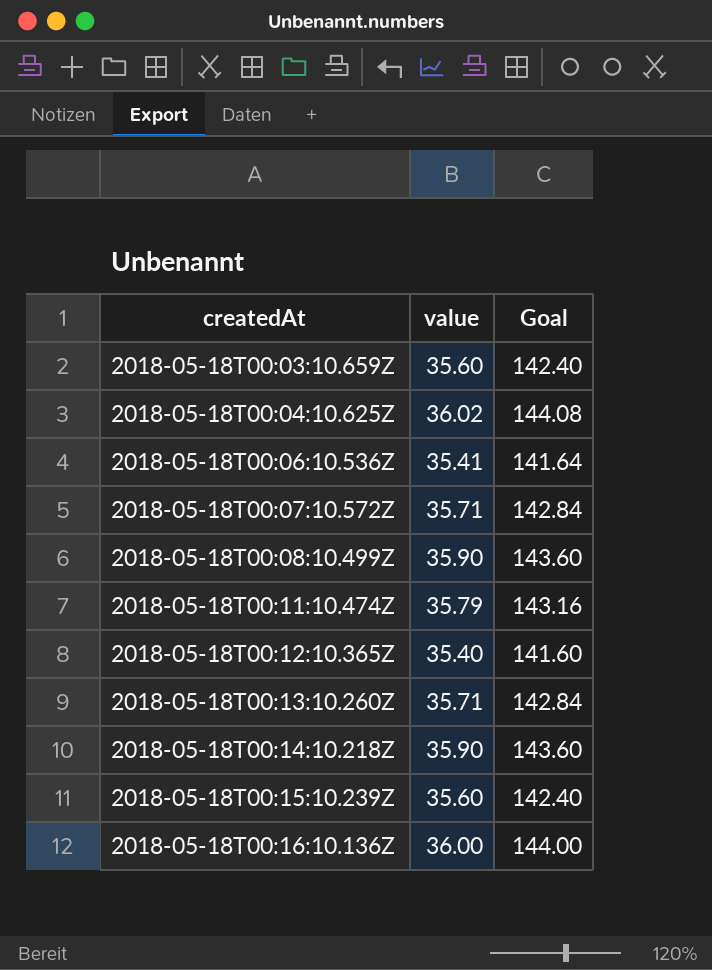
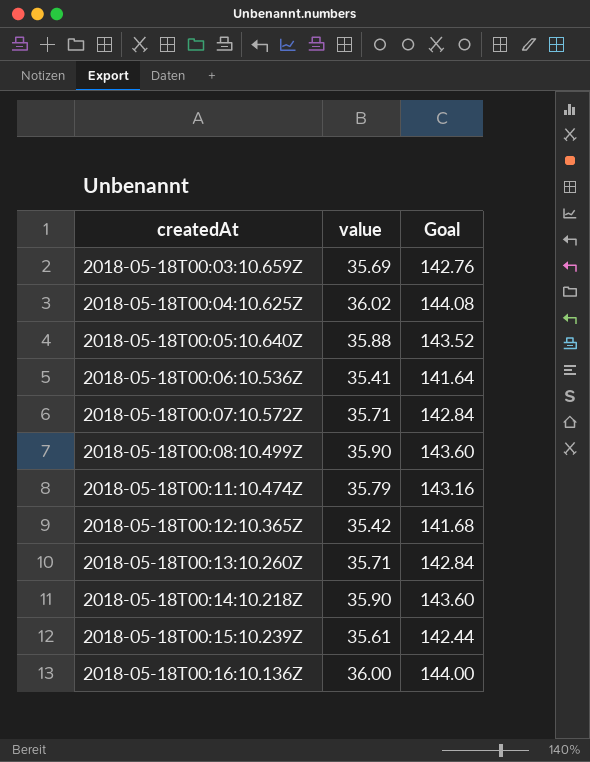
2018-05-18T00:03:10.659Z | value: 35.60 -> 35.69
2018-05-18T00:03:10.659Z | Goal: 142.40 -> 142.76
row 2018-05-18T00:05:10.640Z: none -> 35.88 | 143.52
2018-05-18T00:12:10.365Z | value: 35.40 -> 35.42
2018-05-18T00:12:10.365Z | Goal: 141.60 -> 141.68
2018-05-18T00:15:10.239Z | value: 35.60 -> 35.61
2018-05-18T00:15:10.239Z | Goal: 142.40 -> 142.44

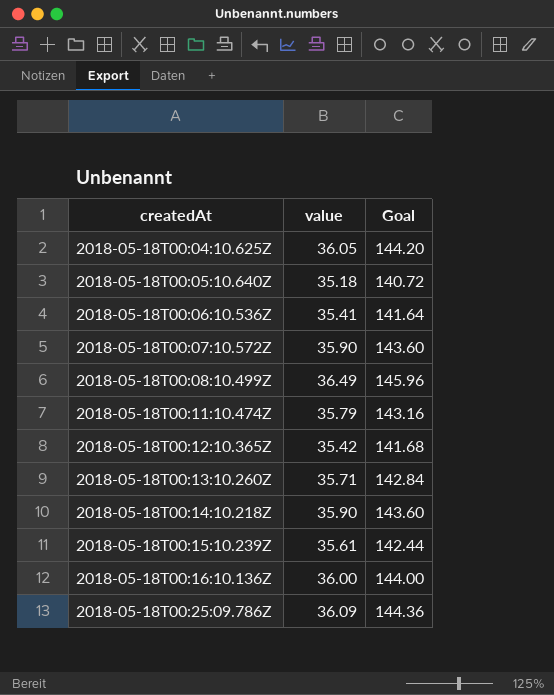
row 2018-05-18T00:03:10.659Z: 35.69 | 142.76 -> none
2018-05-18T00:04:10.625Z | value: 36.02 -> 36.05
2018-05-18T00:04:10.625Z | Goal: 144.08 -> 144.20
2018-05-18T00:05:10.640Z | value: 35.88 -> 35.18
2018-05-18T00:05:10.640Z | Goal: 143.52 -> 140.72
2018-05-18T00:07:10.572Z | value: 35.71 -> 35.90
2018-05-18T00:07:10.572Z | Goal: 142.84 -> 143.60
2018-05-18T00:08:10.499Z | value: 35.90 -> 36.49
2018-05-18T00:08:10.499Z | Goal: 143.60 -> 145.96
row 2018-05-18T00:25:09.786Z: none -> 36.09 | 144.36

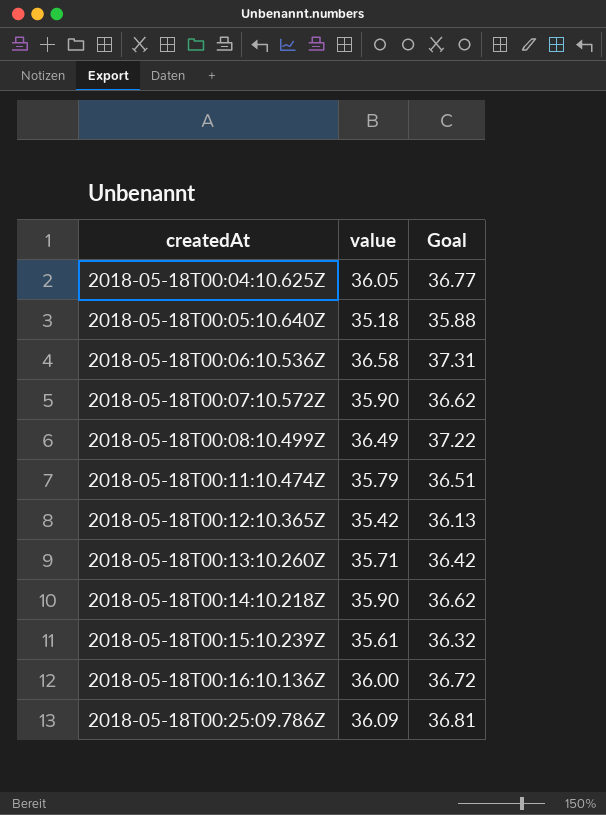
column Goal | formula: [value] * 4 -> [value] * 1.02
2018-05-18T00:06:10.536Z | value: 35.41 -> 36.58

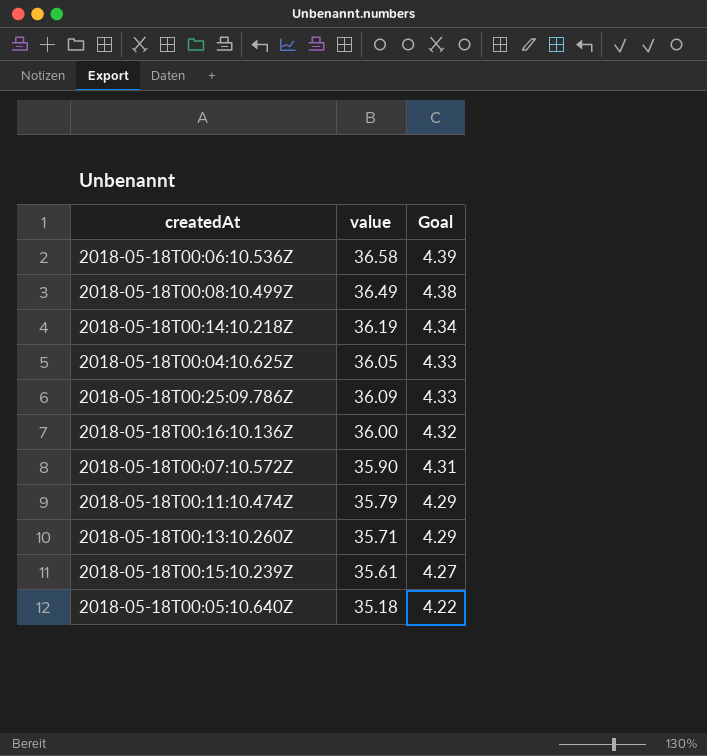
row order: createdAt ascending -> Goal descending
column Goal | formula: [value] * 1.02 -> [value] * 0.12
row 2018-05-18T00:12:10.365Z: 35.42 | 36.13 -> none
2018-05-18T00:14:10.218Z | value: 35.90 -> 36.19

